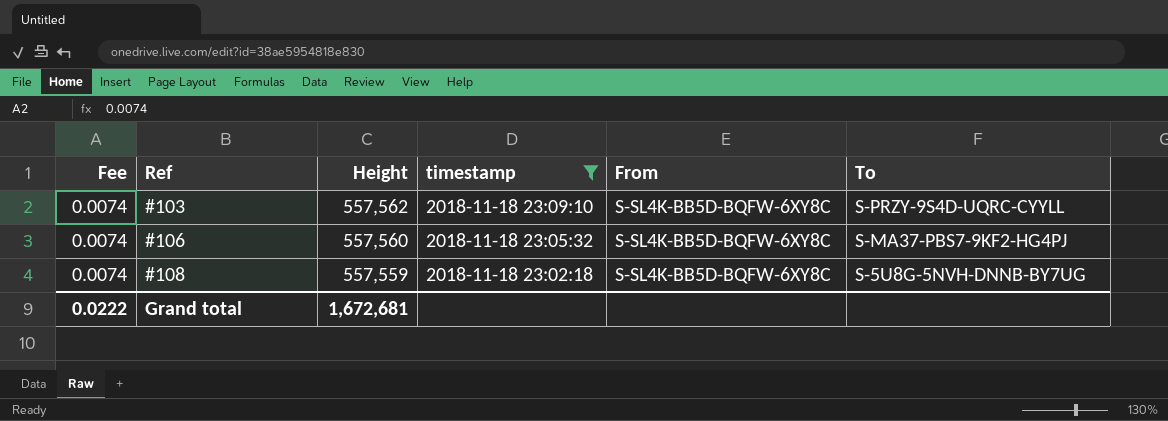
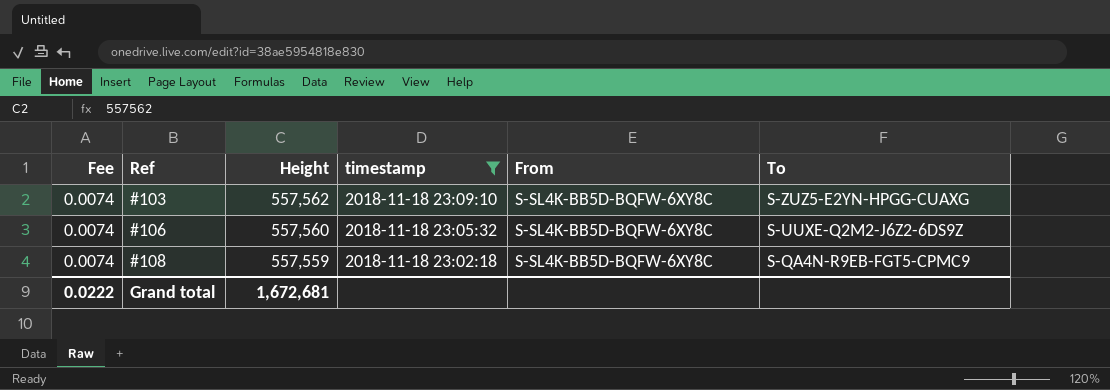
#103 | To: S-PRZY-9S4D-UQRC-CYYLL -> S-ZUZ5-E2YN-HPGG-CUAXG
#106 | To: S-MA37-PBS7-9KF2-HG4PJ -> S-UUXE-Q2M2-J6Z2-6DS9Z
#108 | To: S-5U8G-5NVH-DNNB-BY7UG -> S-QA4N-R9EB-FGT5-CPMC9

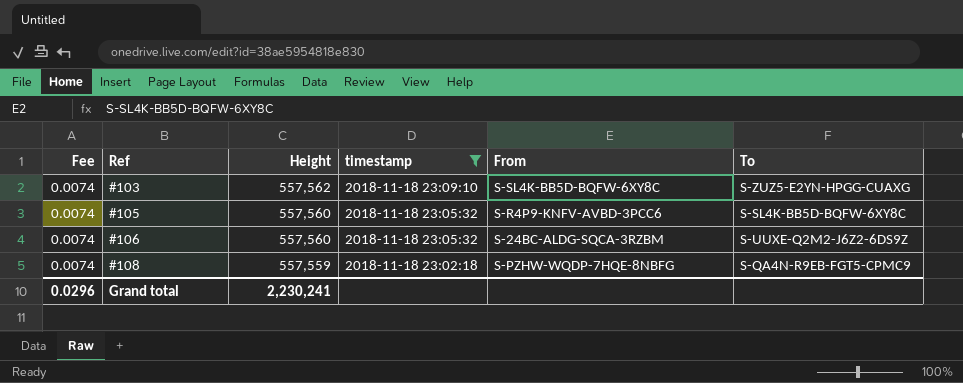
row #105: none -> 0.0074 | 557,560 | 2018-11-18 23:05:32 | S-R4P9-KNFV-AVBD-3PCC6 | S-SL4K-BB5D-BQFW-6XY8C
#106 | From: S-SL4K-BB5D-BQFW-6XY8C -> S-24BC-ALDG-SQCA-3RZBM
#108 | From: S-SL4K-BB5D-BQFW-6XY8C -> S-PZHW-WQDP-7HQE-8NBFG
Grand total | Fee: 0.0222 -> 0.0296
Grand total | Height: 1,672,681 -> 2,230,241

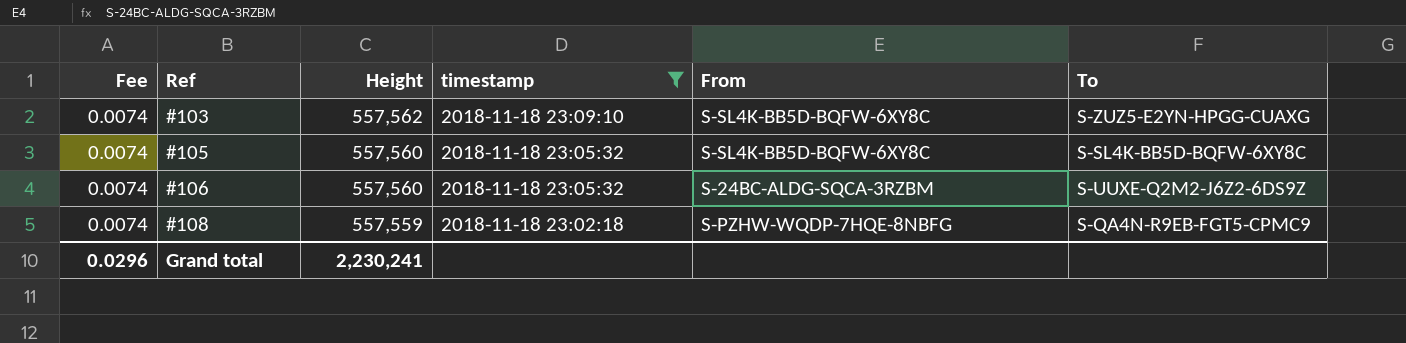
#105 | From: S-R4P9-KNFV-AVBD-3PCC6 -> S-SL4K-BB5D-BQFW-6XY8C

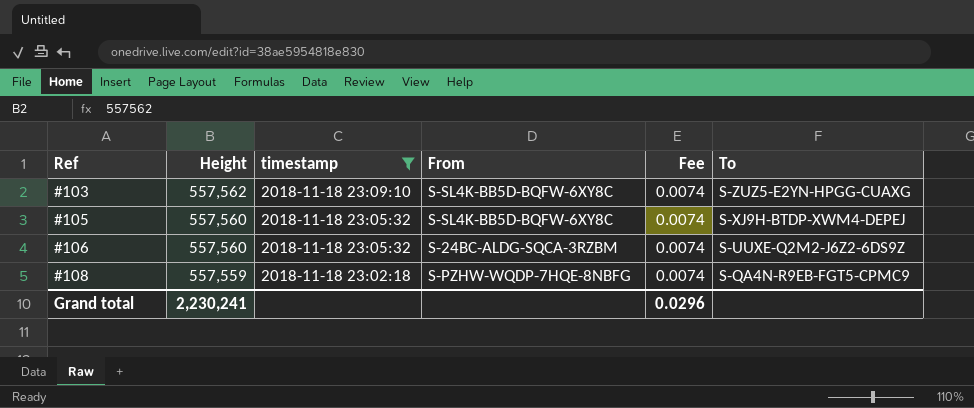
column Fee | position: 1 -> 5
#105 | To: S-SL4K-BB5D-BQFW-6XY8C -> S-XJ9H-BTDP-XWM4-DEPEJ

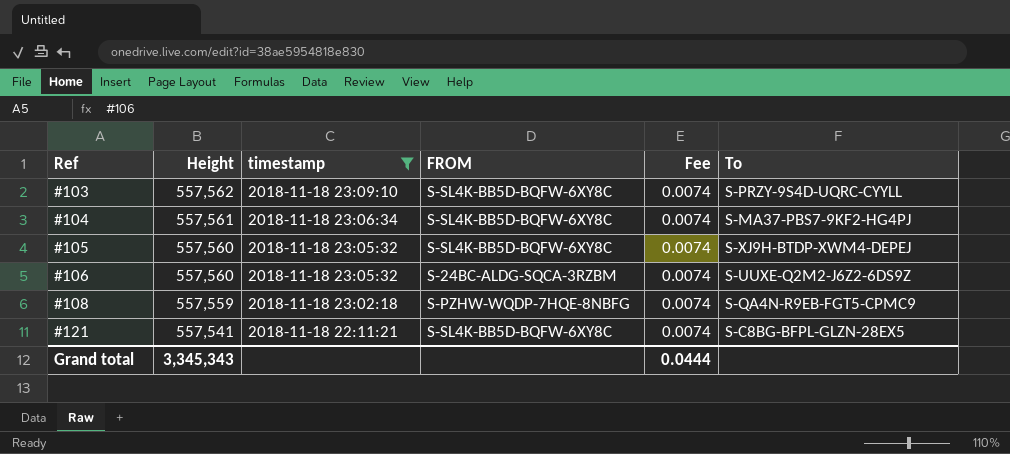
column name: From -> FROM
#103 | To: S-ZUZ5-E2YN-HPGG-CUAXG -> S-PRZY-9S4D-UQRC-CYYLL
row #104: none -> 557,561 | 2018-11-18 23:06:34 | S-SL4K-BB5D-BQFW-6XY8C | 0.0074 | S-MA37-PBS7-9KF2-HG4PJ
row #121: none -> 557,541 | 2018-11-18 22:11:21 | S-SL4K-BB5D-BQFW-6XY8C | 0.0074 | S-C8BG-BFPL-GLZN-28EX5
Grand total | Height: 2,230,241 -> 3,345,343
Grand total | Fee: 0.0296 -> 0.0444

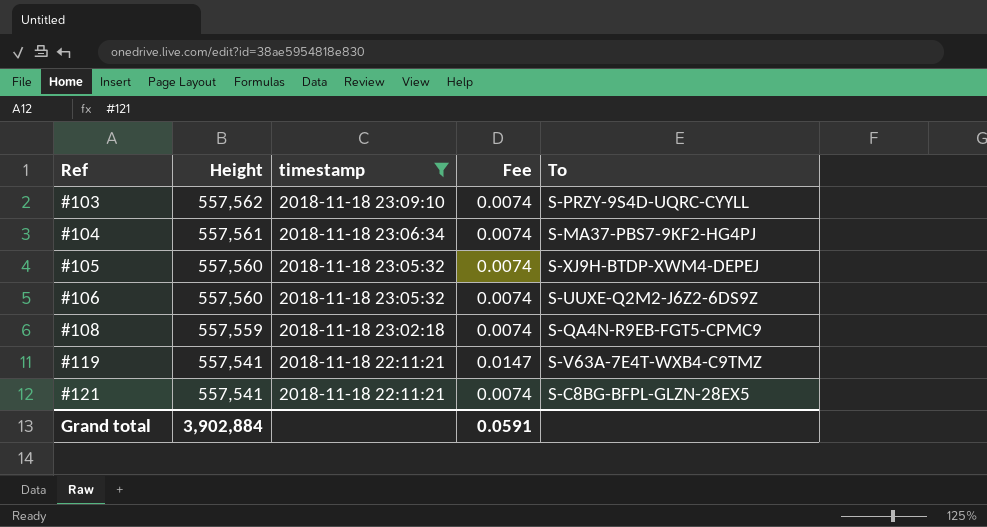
column FROM | position: 4 -> none
row #119: none -> 557,541 | 2018-11-18 22:11:21 | 0.0147 | S-V63A-7E4T-WXB4-C9TMZ
Grand total | Height: 3,345,343 -> 3,902,884
Grand total | Fee: 0.0444 -> 0.0591

